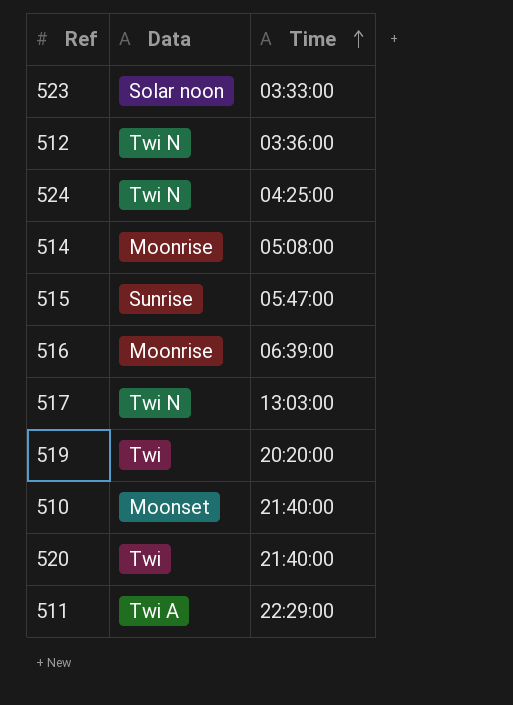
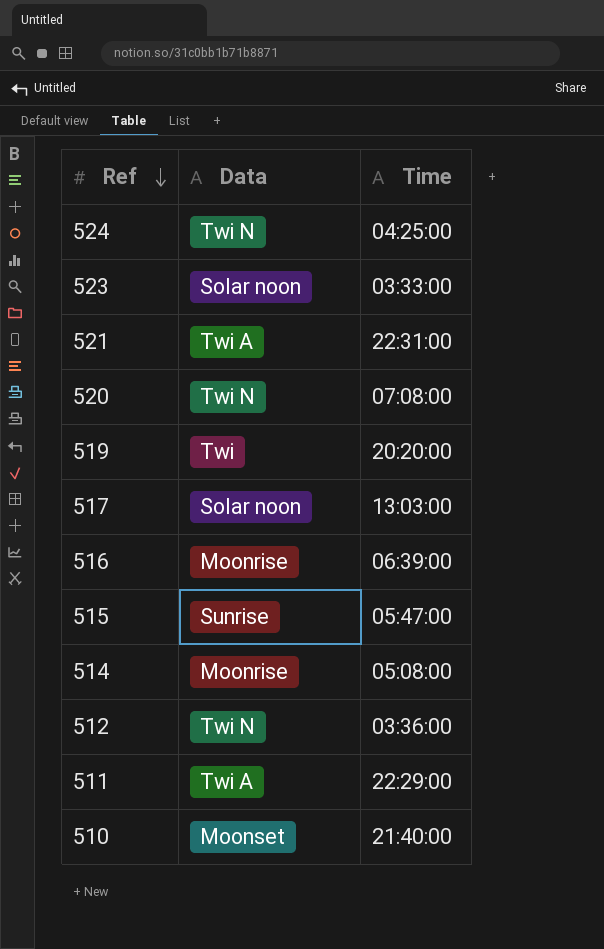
row order: Time ascending -> Ref descending
row 521: none -> Twi A | 22:31:00
520 | Data: Twi -> Twi N
520 | Time: 21:40:00 -> 07:08:00
517 | Data: Twi N -> Solar noon

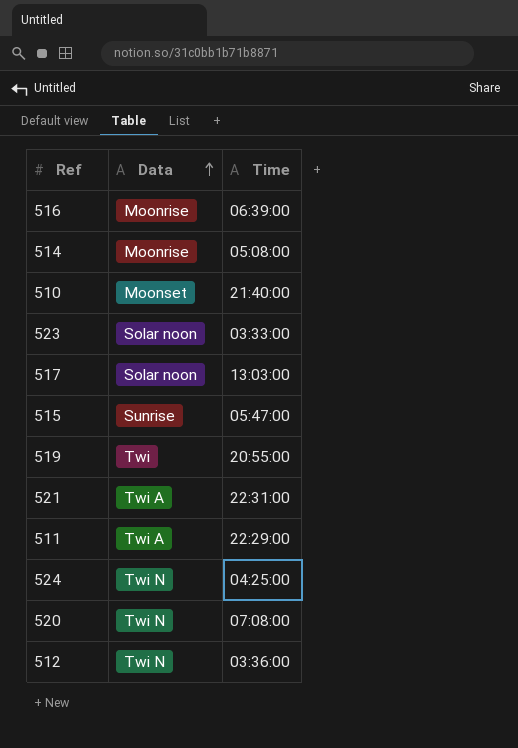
row order: Ref descending -> Data ascending
519 | Time: 20:20:00 -> 20:55:00

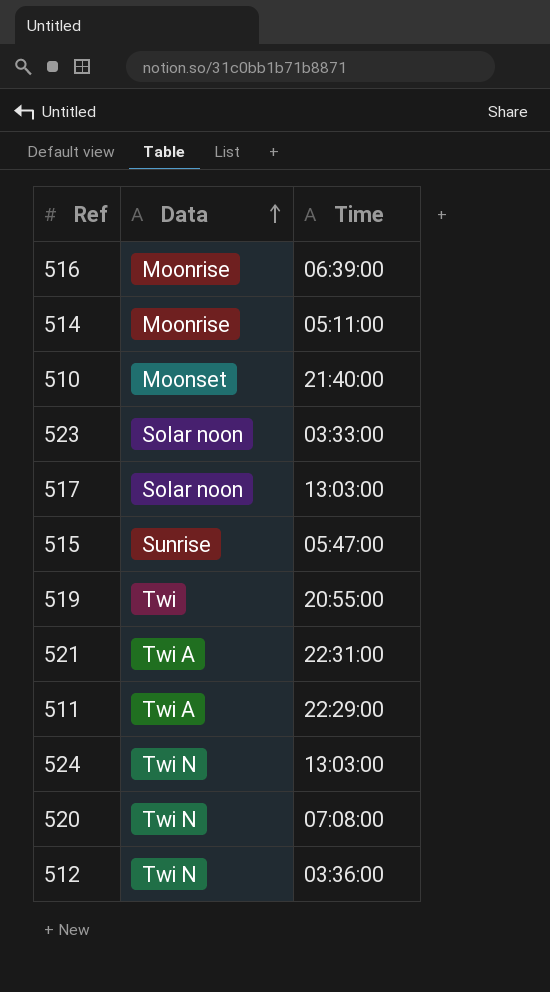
514 | Time: 05:08:00 -> 05:11:00
524 | Time: 04:25:00 -> 13:03:00

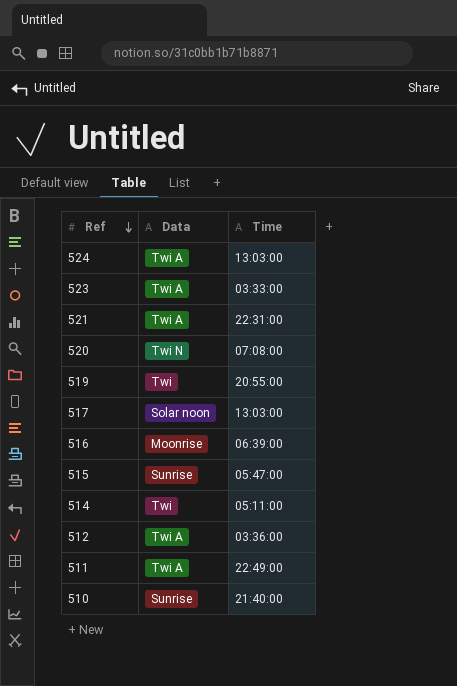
row order: Data ascending -> Ref descending
524 | Data: Twi N -> Twi A
523 | Data: Solar noon -> Twi A
514 | Data: Moonrise -> Twi
512 | Data: Twi N -> Twi A
511 | Time: 22:29:00 -> 22:49:00
510 | Data: Moonset -> Sunrise

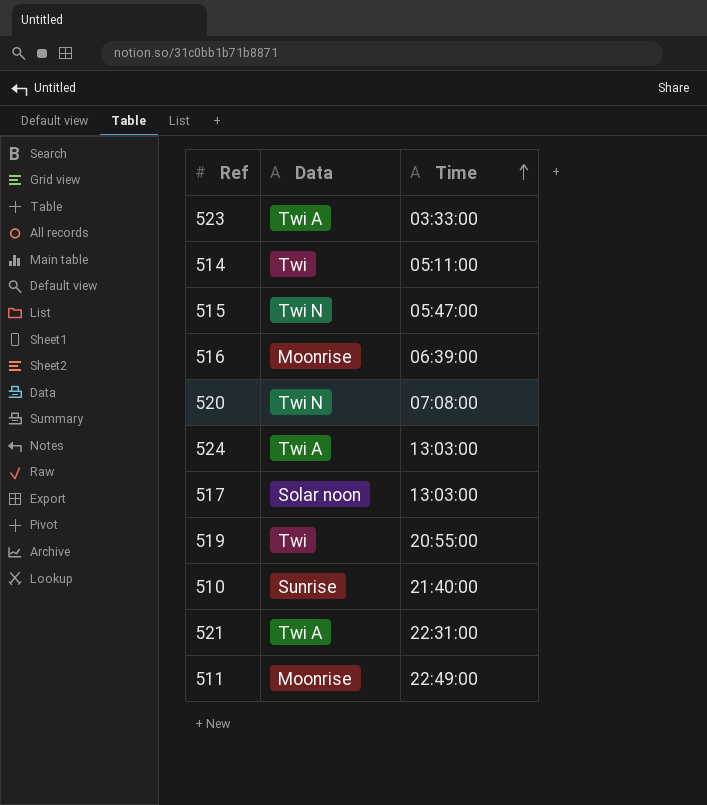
row order: Ref descending -> Time ascending
row 512: Twi A | 03:36:00 -> none
515 | Data: Sunrise -> Twi N
511 | Data: Twi A -> Moonrise

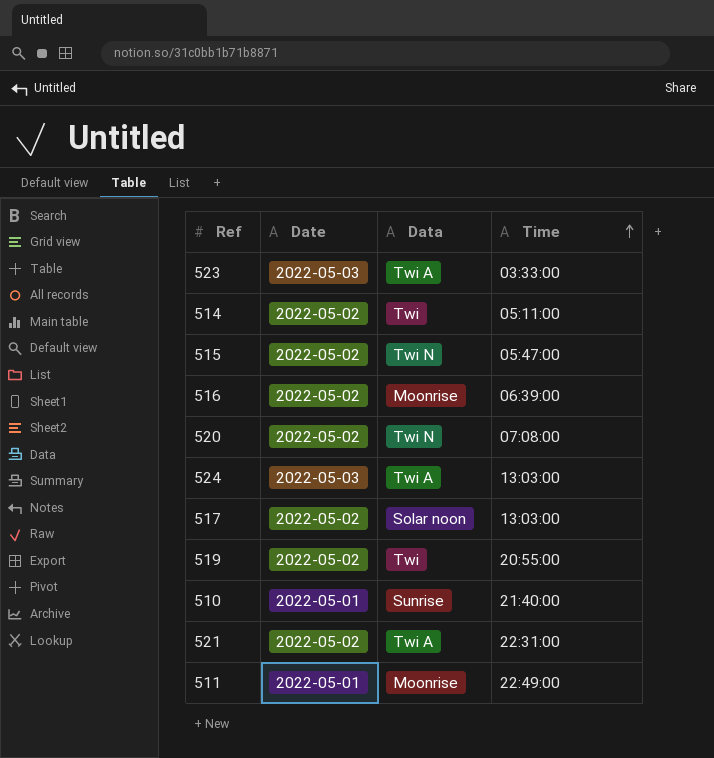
column Date | position: none -> 2

